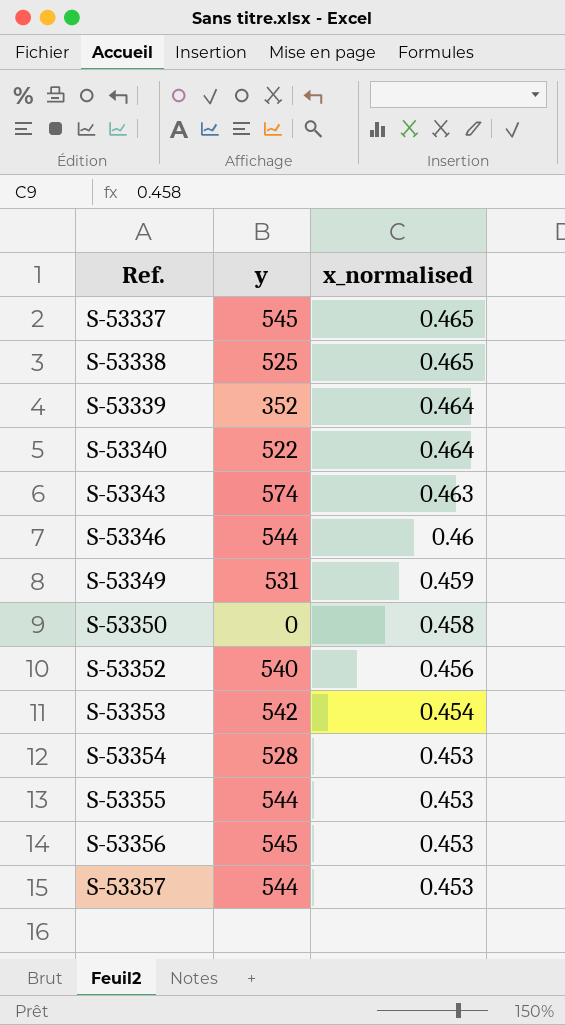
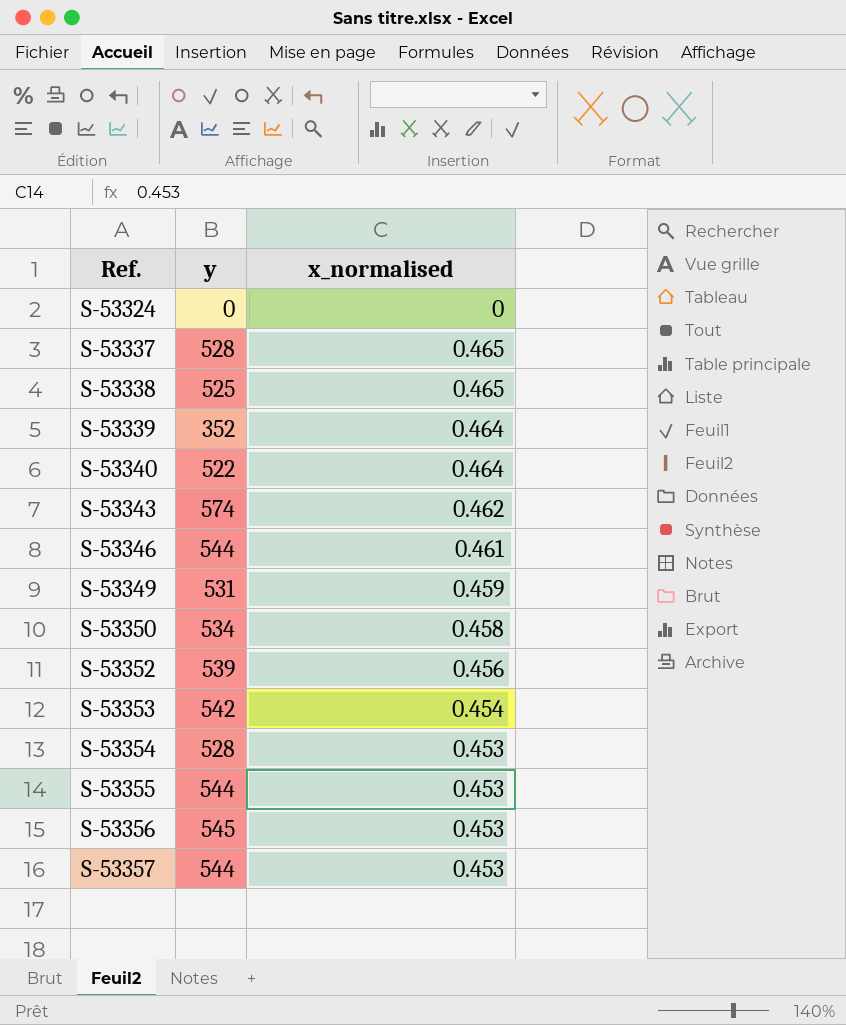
row S-53324: none -> 0 | 0
S-53337 | y: 545 -> 528
S-53343 | x_normalised: 0.463 -> 0.462
S-53346 | x_normalised: 0.46 -> 0.461
S-53350 | y: 0 -> 534
S-53352 | y: 540 -> 539

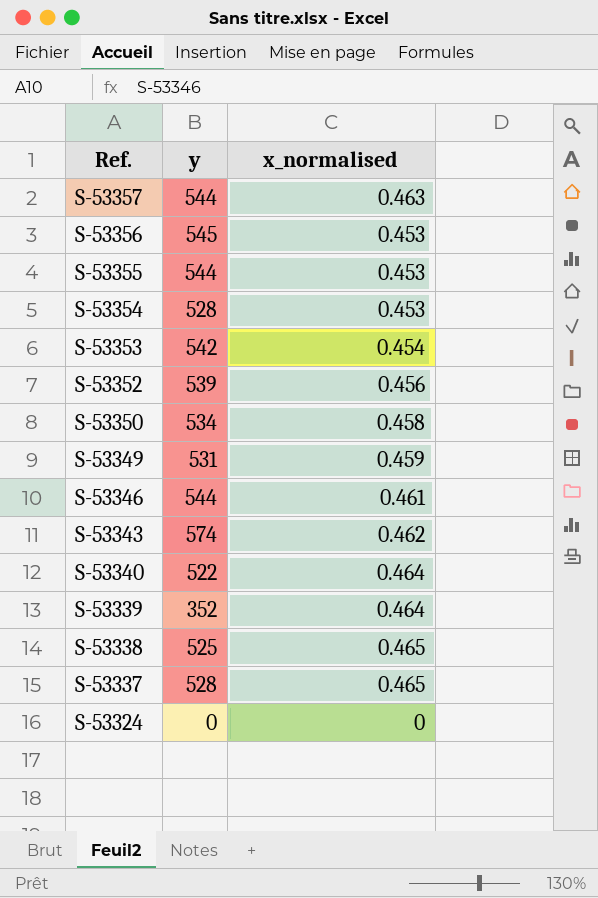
row order: Ref. ascending -> Ref. descending
S-53357 | x_normalised: 0.453 -> 0.463

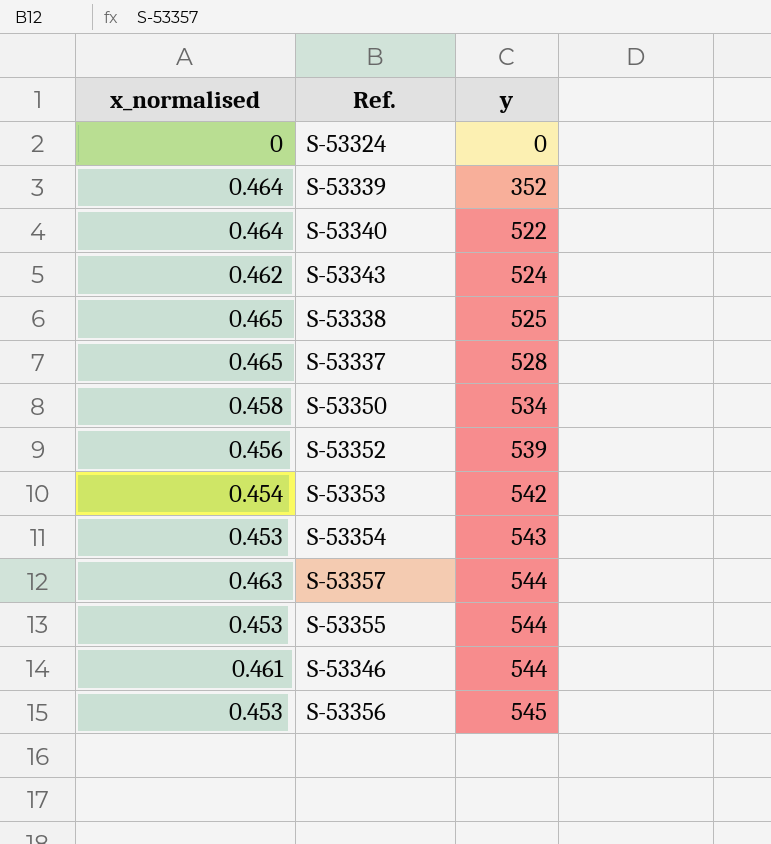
row order: Ref. descending -> y ascending
column x_normalised | position: 3 -> 1
row S-53349: 531 | 0.459 -> none
S-53343 | y: 574 -> 524
S-53354 | y: 528 -> 543

